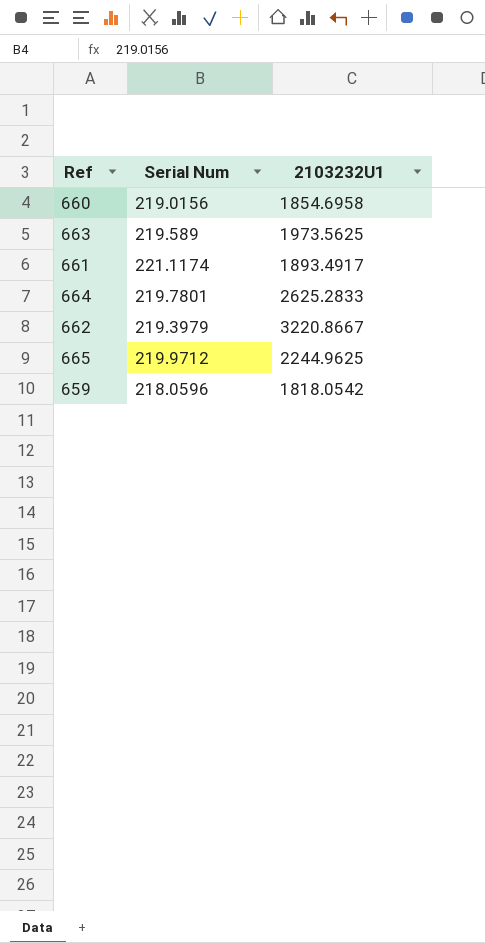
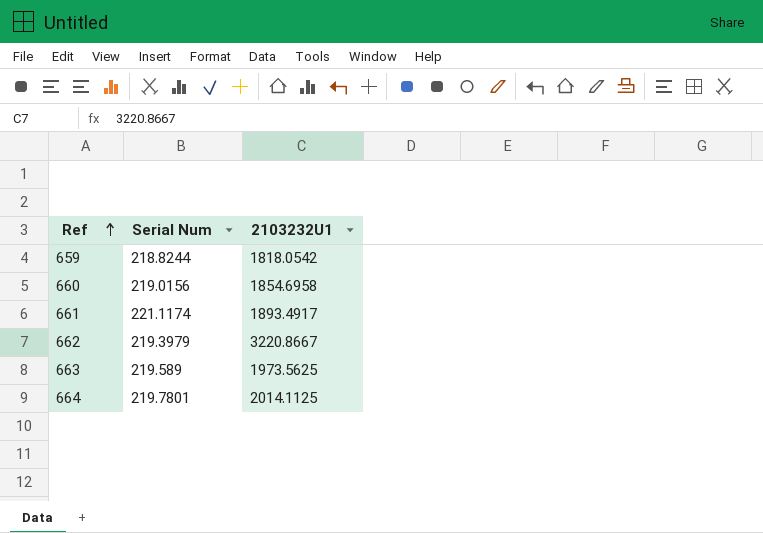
row order: none -> Ref ascending
row 665: 219.9712 | 2244.9625 -> none
659 | Serial Num: 218.0596 -> 218.8244
664 | 2103232U1: 2625.2833 -> 2014.1125

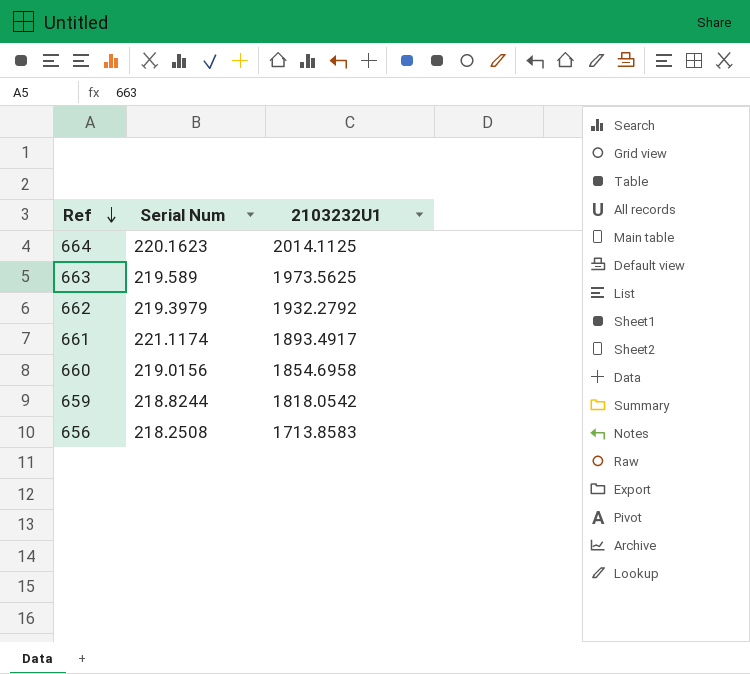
row order: Ref ascending -> Ref descending
664 | Serial Num: 219.7801 -> 220.1623
662 | 2103232U1: 3220.8667 -> 1932.2792
row 656: none -> 218.2508 | 1713.8583

